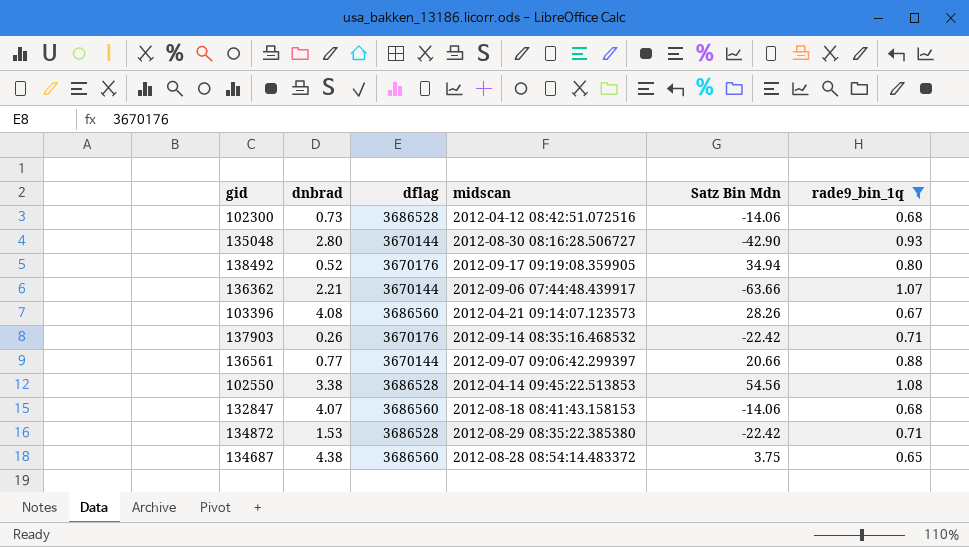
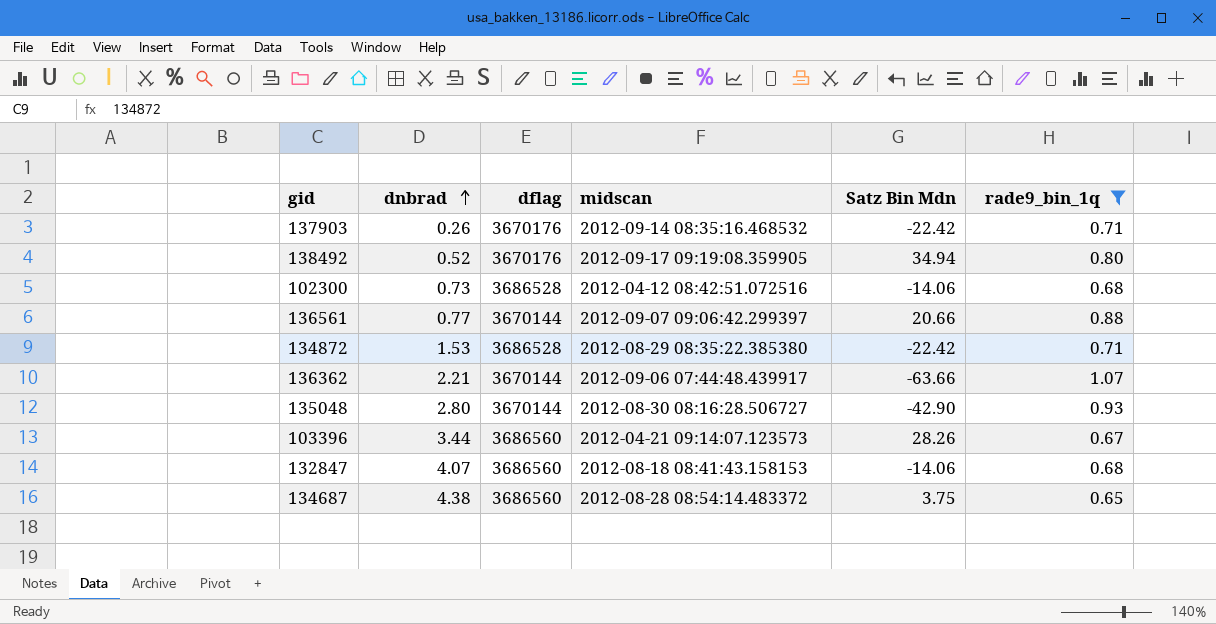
row order: none -> dnbrad ascending
row 102550: 3.38 | 3686528 | 2012-04-14 09:45:22.513853 | 54.56 | 1.08 -> none
103396 | dnbrad: 4.08 -> 3.44

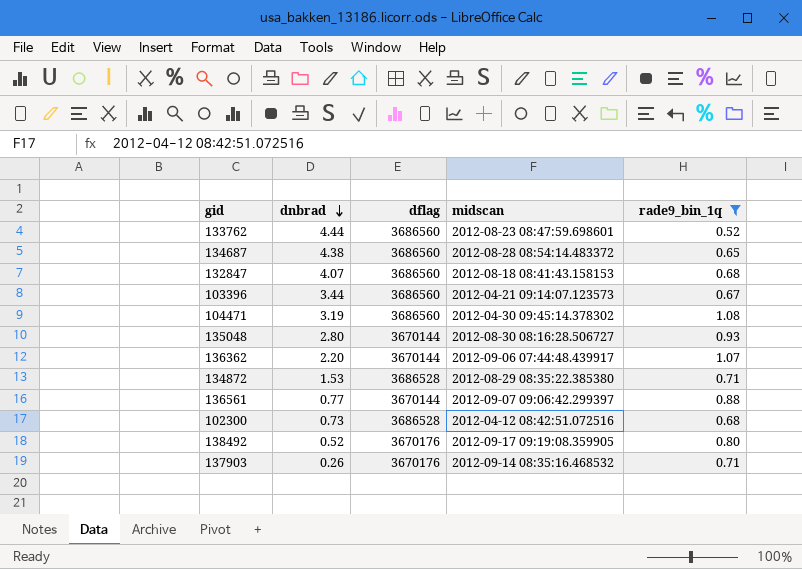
row order: dnbrad ascending -> dnbrad descending
column Satz Bin Mdn | position: 5 -> none
row 133762: none -> 4.44 | 3686560 | 2012-08-23 08:47:59.698601 | 0.52
row 104471: none -> 3.19 | 3686560 | 2012-04-30 09:45:14.378302 | 1.08
136362 | dnbrad: 2.21 -> 2.20

